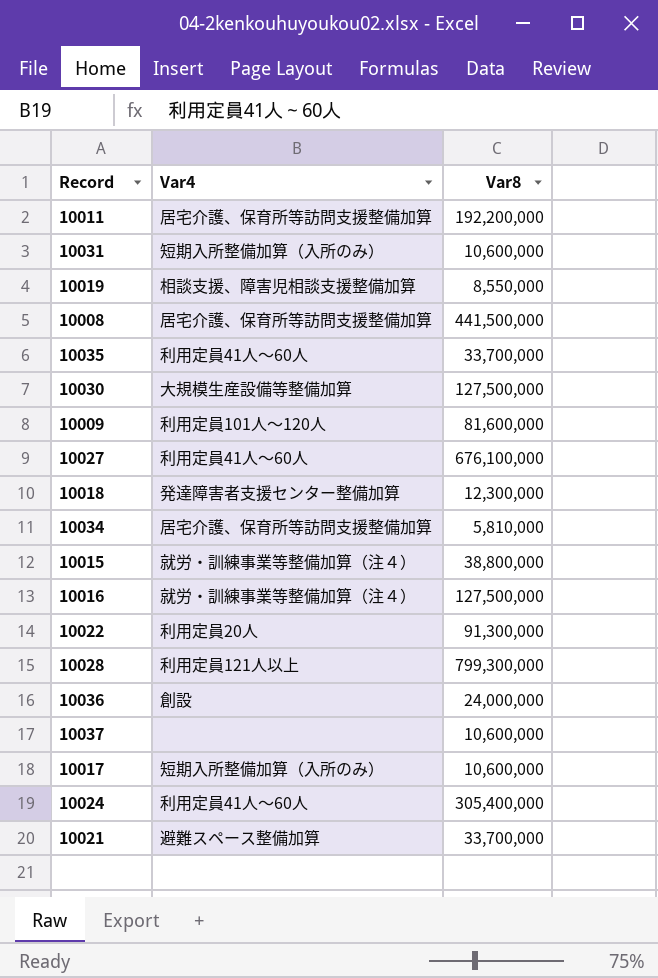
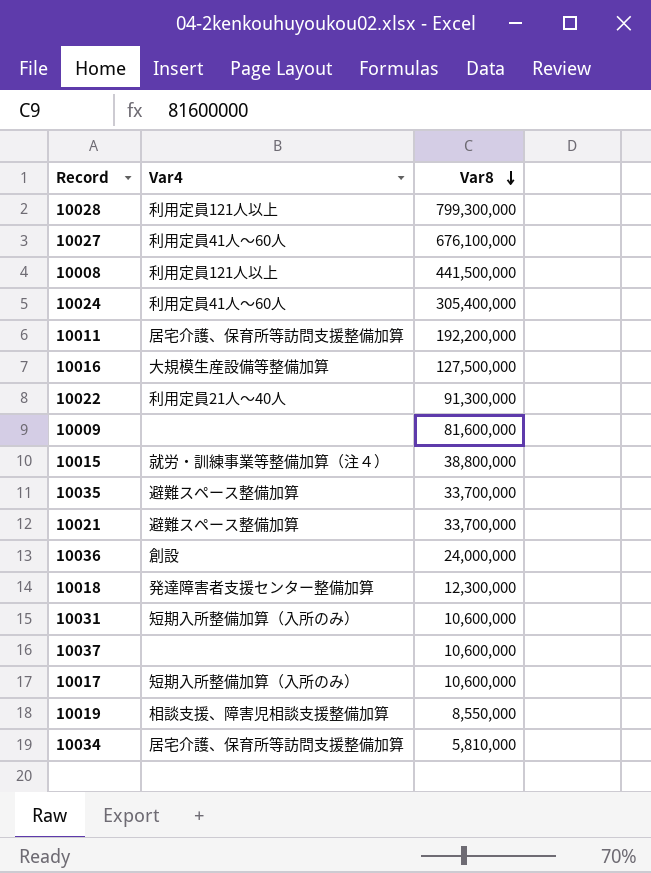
row order: none -> Var8 descending
row 10030: 大規模生産設備等整備加算 | 127,500,000 -> none
10008 | Var4: 居宅介護、保育所等訪問支援整備加算 -> 利用定員121人以上
10016 | Var4: 就労・訓練事業等整備加算（注４） -> 大規模生産設備等整備加算
10022 | Var4: 利用定員20人 -> 利用定員21人～40人
10009 | Var4: 利用定員101人～120人 -> none
10035 | Var4: 利用定員41人～60人 -> 避難スペース整備加算

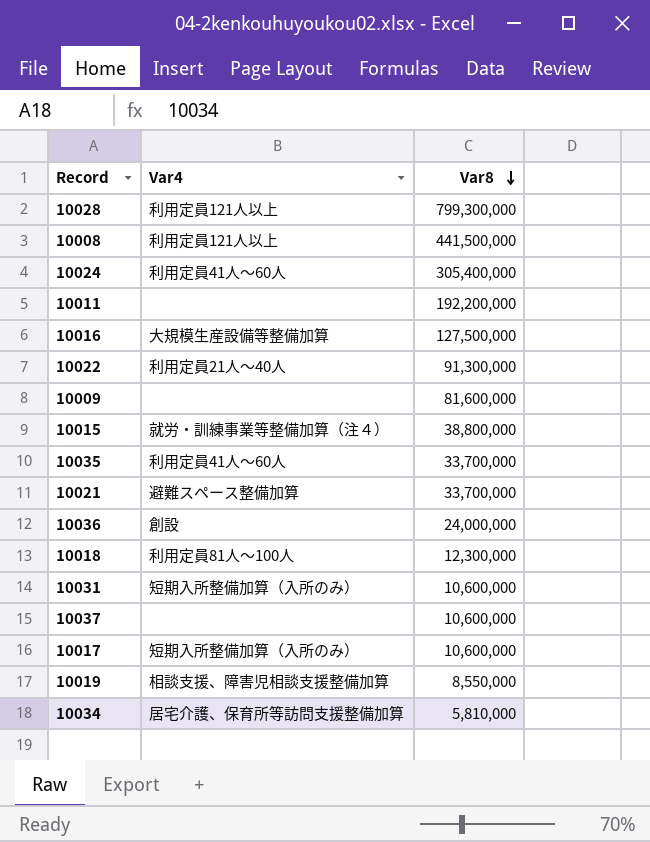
row 10027: 利用定員41人～60人 | 676,100,000 -> none
10011 | Var4: 居宅介護、保育所等訪問支援整備加算 -> none
10035 | Var4: 避難スペース整備加算 -> 利用定員41人～60人
10018 | Var4: 発達障害者支援センター整備加算 -> 利用定員81人～100人

